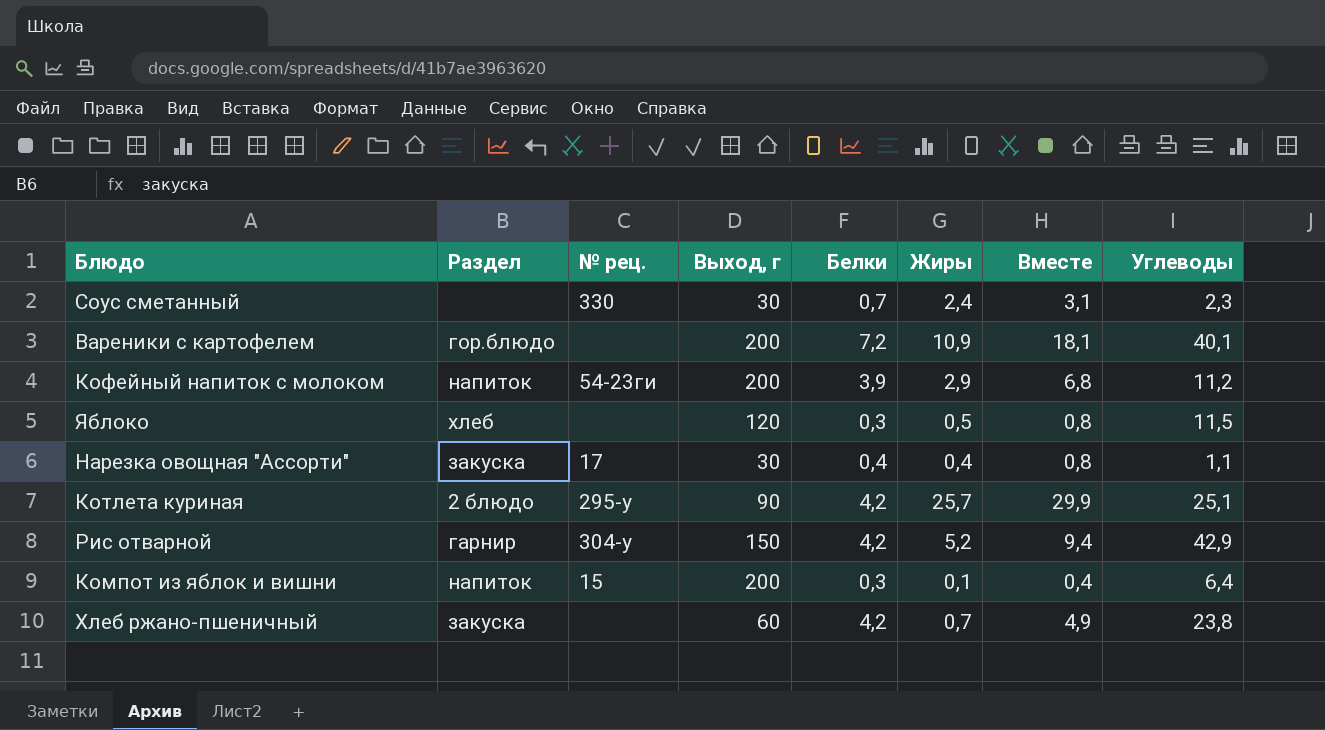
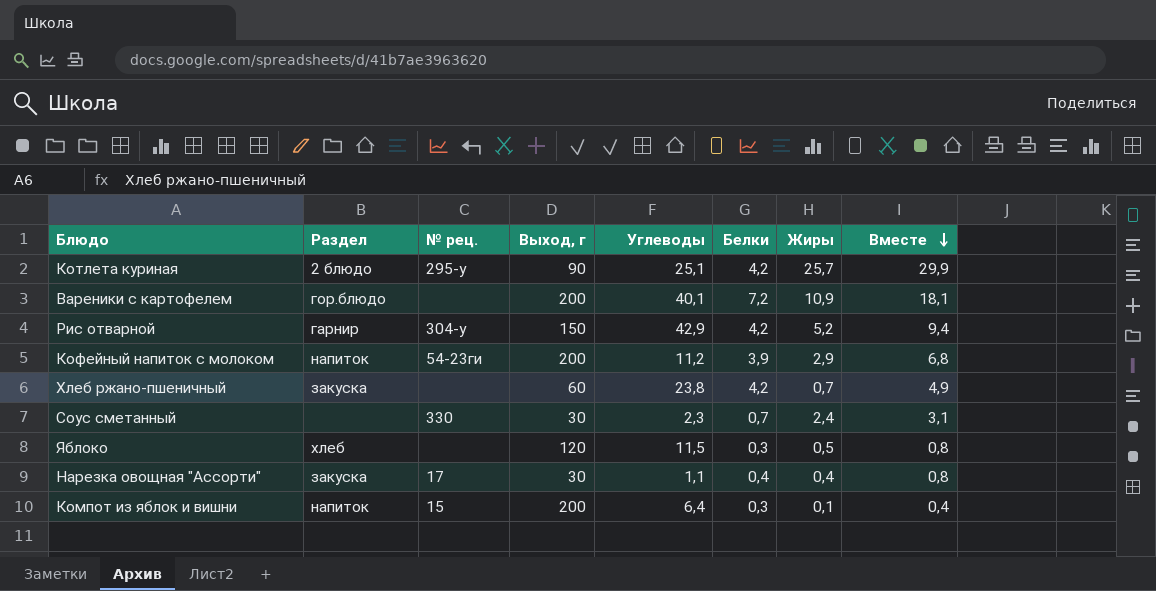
row order: none -> Вместе descending
column Углеводы | position: 8 -> 5

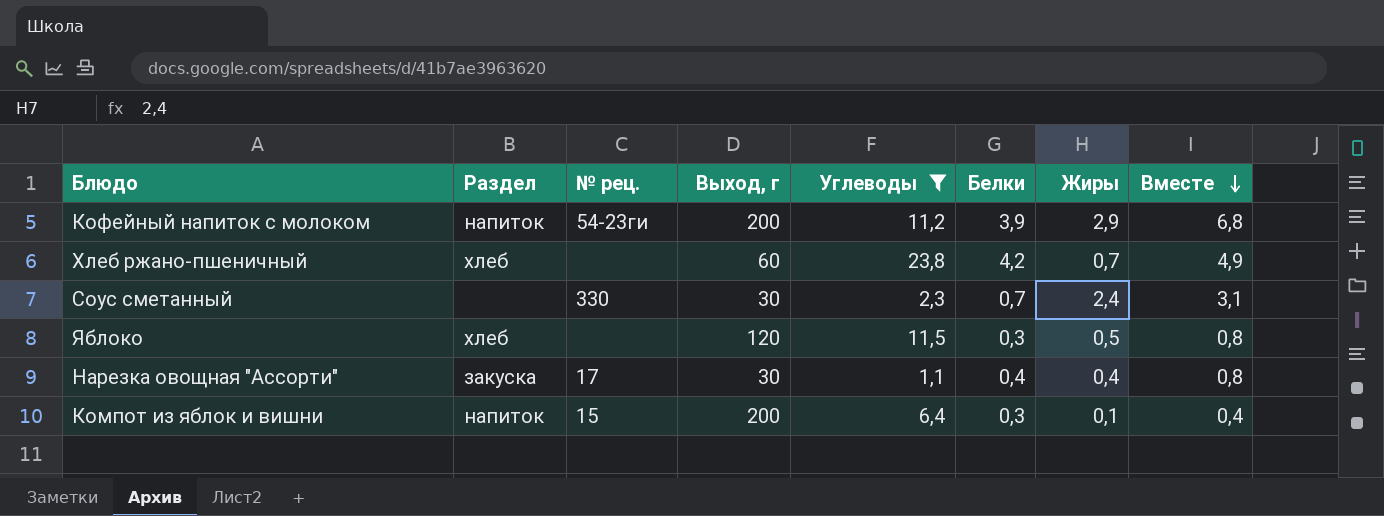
filter: none -> Углеводы <= 23,8
Хлеб ржано-пшеничный | Раздел: закуска -> хлеб

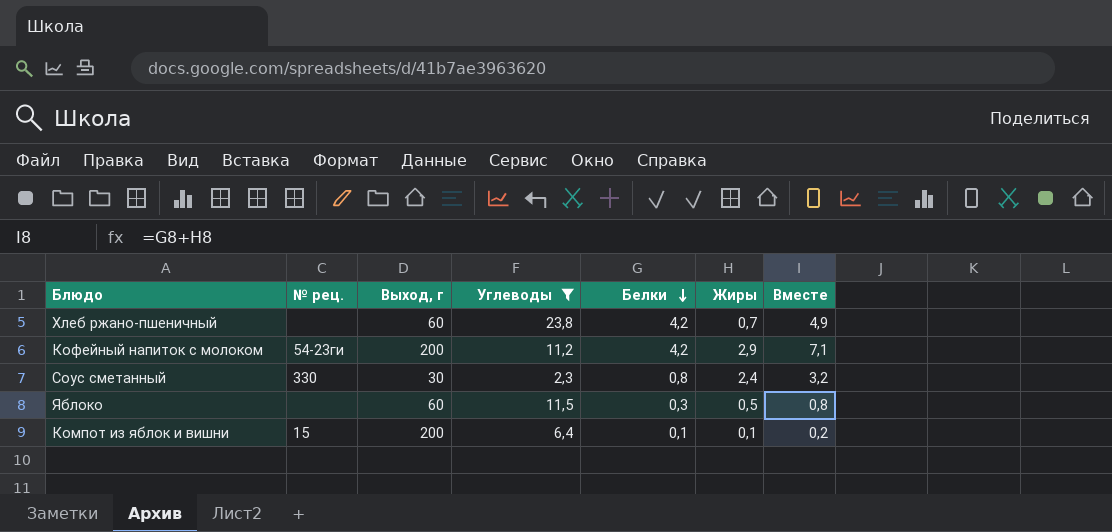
row order: Вместе descending -> Белки descending
column Раздел | position: 2 -> none
row Нарезка овощная "Ассорти": закуска | 17 | 30 | 1,1 | 0,4 | 0,4 | 0,8 -> none
Кофейный напиток с молоком | Белки: 3,9 -> 4,2
Кофейный напиток с молоком | Вместе: 6,8 -> 7,1
Соус сметанный | Белки: 0,7 -> 0,8
Соус сметанный | Вместе: 3,1 -> 3,2
Яблоко | Выход, г: 120 -> 60
Компот из яблок и вишни | Белки: 0,3 -> 0,1
Компот из яблок и вишни | Вместе: 0,4 -> 0,2

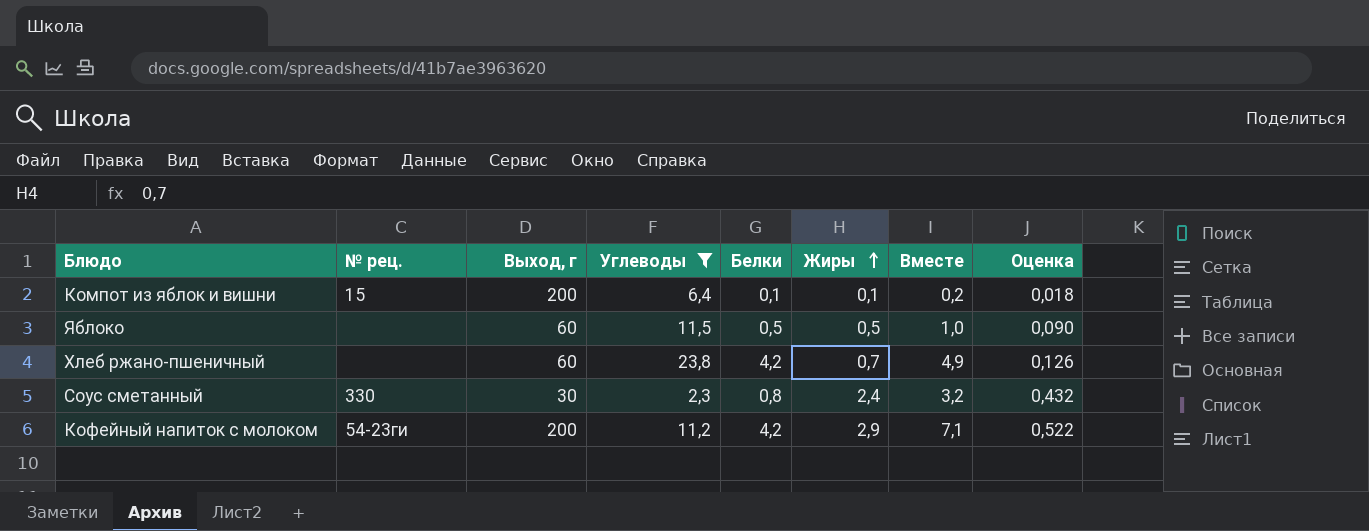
row order: Белки descending -> Жиры ascending
column Оценка | formula: none -> [Жиры] * 0,18
Яблоко | Белки: 0,3 -> 0,5
Яблоко | Вместе: 0,8 -> 1,0

